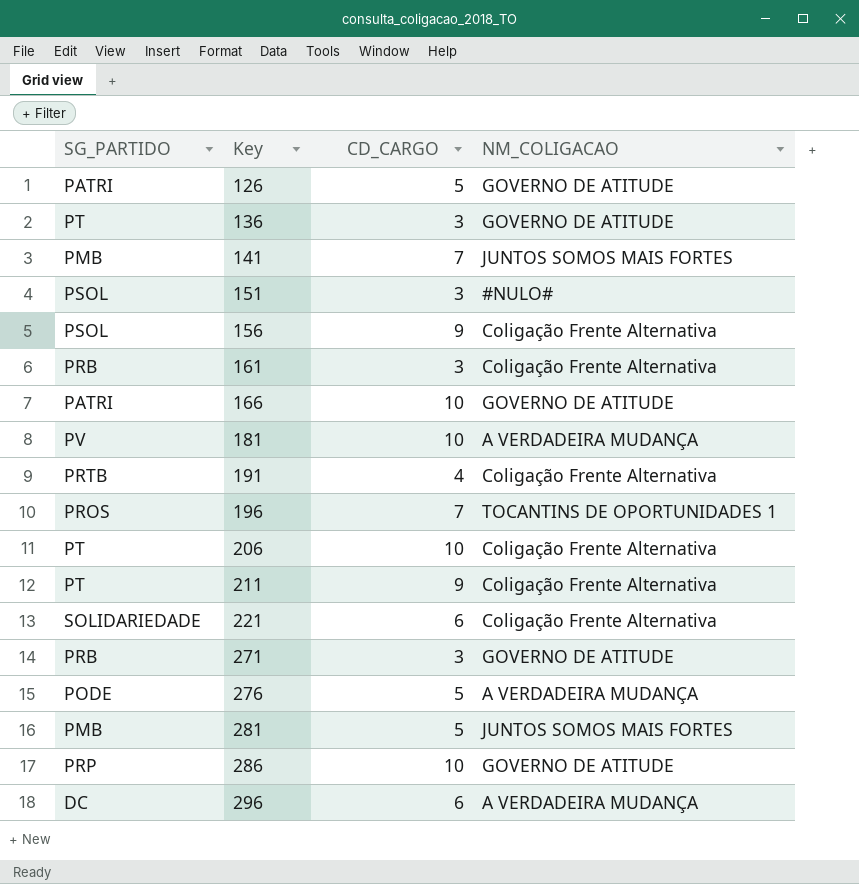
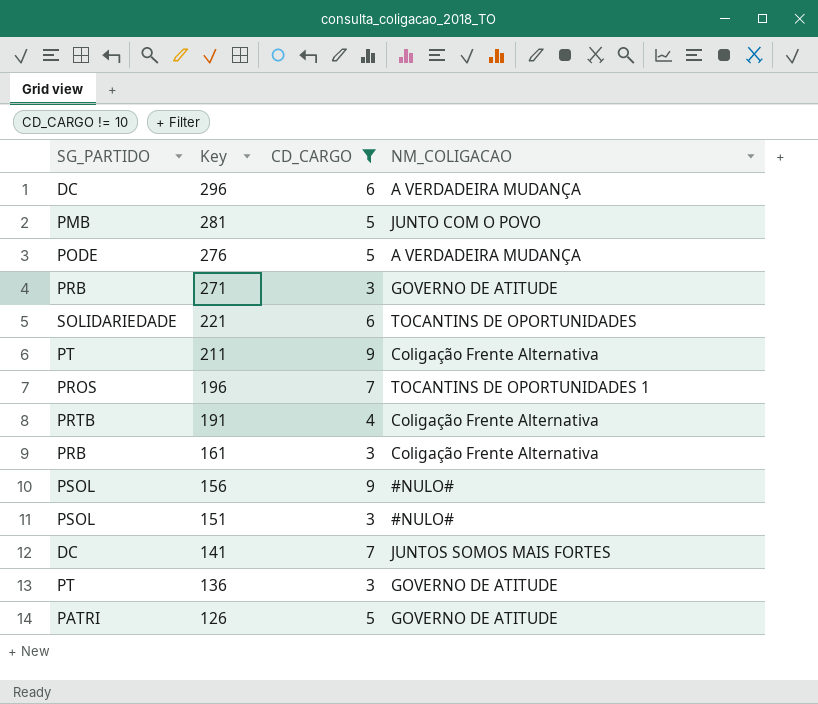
filter: none -> CD_CARGO != 10
row order: Key ascending -> Key descending
281 | NM_COLIGACAO: JUNTOS SOMOS MAIS FORTES -> JUNTO COM O POVO
221 | NM_COLIGACAO: Coligação Frente Alternativa -> TOCANTINS DE OPORTUNIDADES
156 | NM_COLIGACAO: Coligação Frente Alternativa -> #NULO#
141 | SG_PARTIDO: PMB -> DC

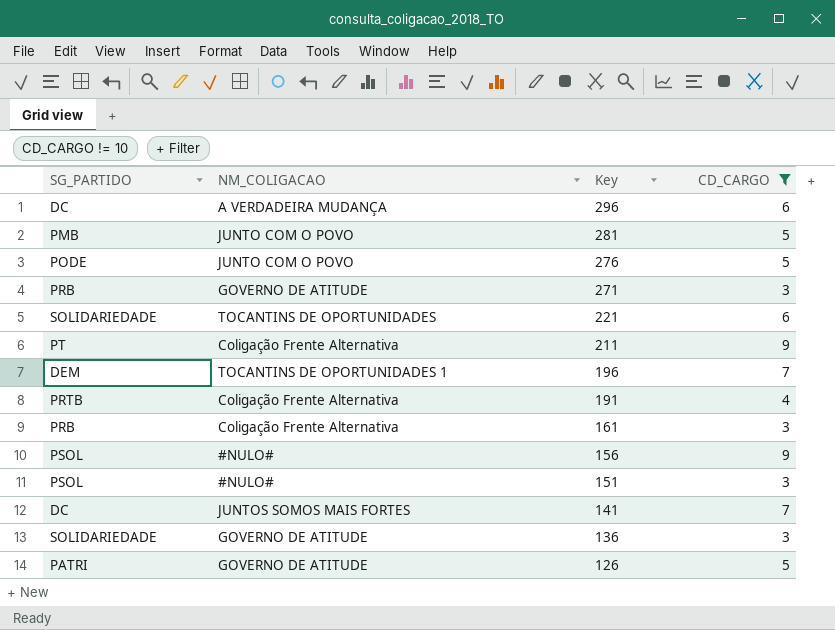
column NM_COLIGACAO | position: 4 -> 2
276 | NM_COLIGACAO: A VERDADEIRA MUDANÇA -> JUNTO COM O POVO
196 | SG_PARTIDO: PROS -> DEM
136 | SG_PARTIDO: PT -> SOLIDARIEDADE

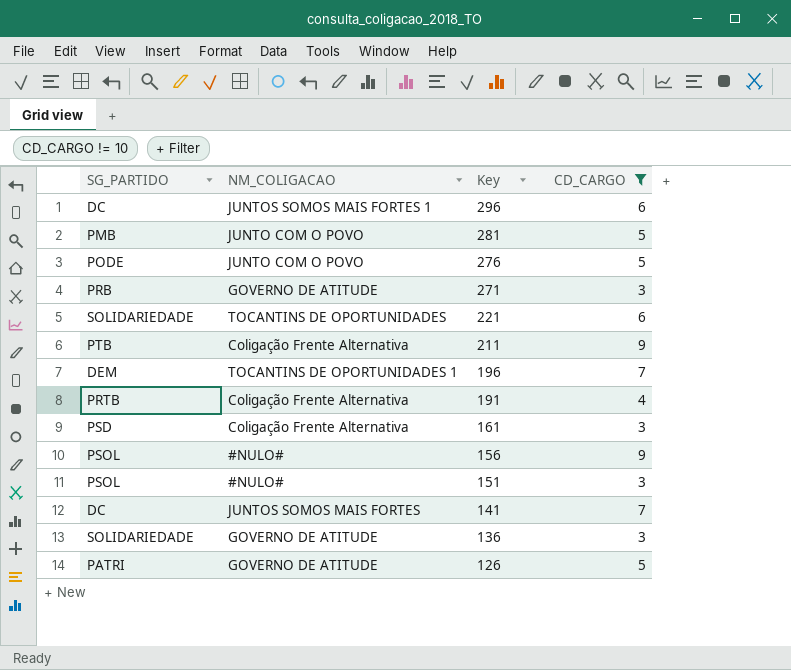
296 | NM_COLIGACAO: A VERDADEIRA MUDANÇA -> JUNTOS SOMOS MAIS FORTES 1
211 | SG_PARTIDO: PT -> PTB
161 | SG_PARTIDO: PRB -> PSD

